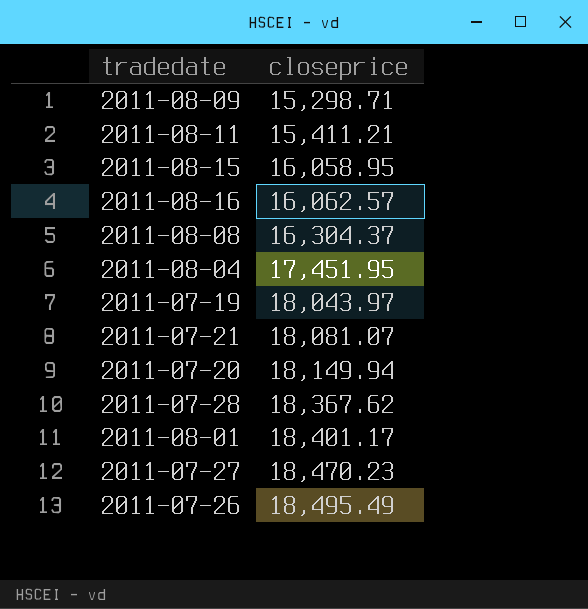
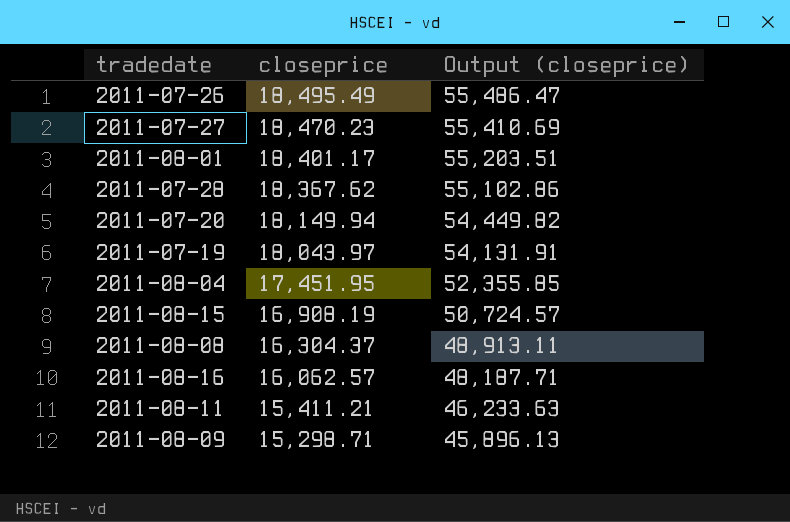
row order: closeprice ascending -> closeprice descending
column Output (closeprice) | formula: none -> [closeprice] * 3
row 2011-07-21: 18,081.07 -> none
2011-08-15 | closeprice: 16,058.95 -> 16,908.19

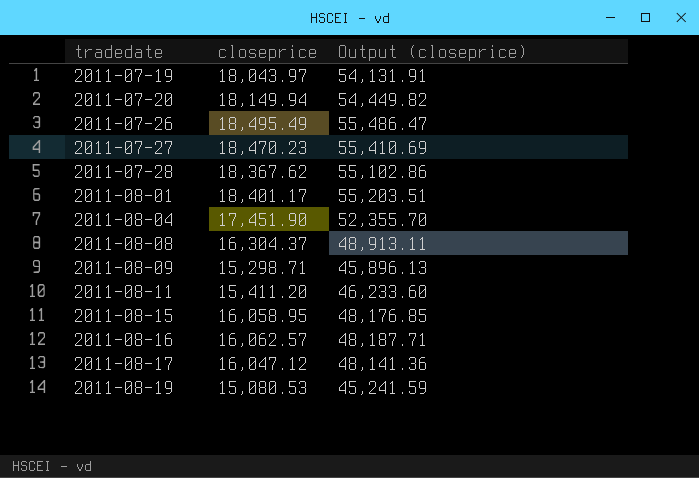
row order: closeprice descending -> tradedate ascending
2011-08-04 | closeprice: 17,451.95 -> 17,451.90
2011-08-04 | Output (closeprice): 52,355.85 -> 52,355.70
2011-08-11 | closeprice: 15,411.21 -> 15,411.20
2011-08-11 | Output (closeprice): 46,233.63 -> 46,233.60
2011-08-15 | closeprice: 16,908.19 -> 16,058.95
2011-08-15 | Output (closeprice): 50,724.57 -> 48,176.85
row 2011-08-17: none -> 16,047.12 | 48,141.36
row 2011-08-19: none -> 15,080.53 | 45,241.59

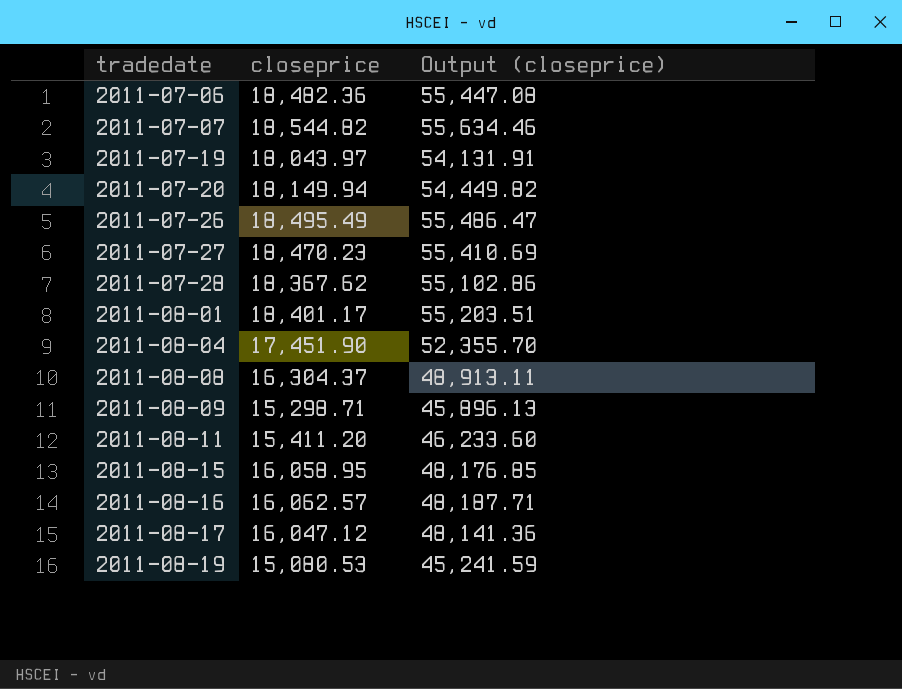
row 2011-07-06: none -> 18,482.36 | 55,447.08
row 2011-07-07: none -> 18,544.82 | 55,634.46

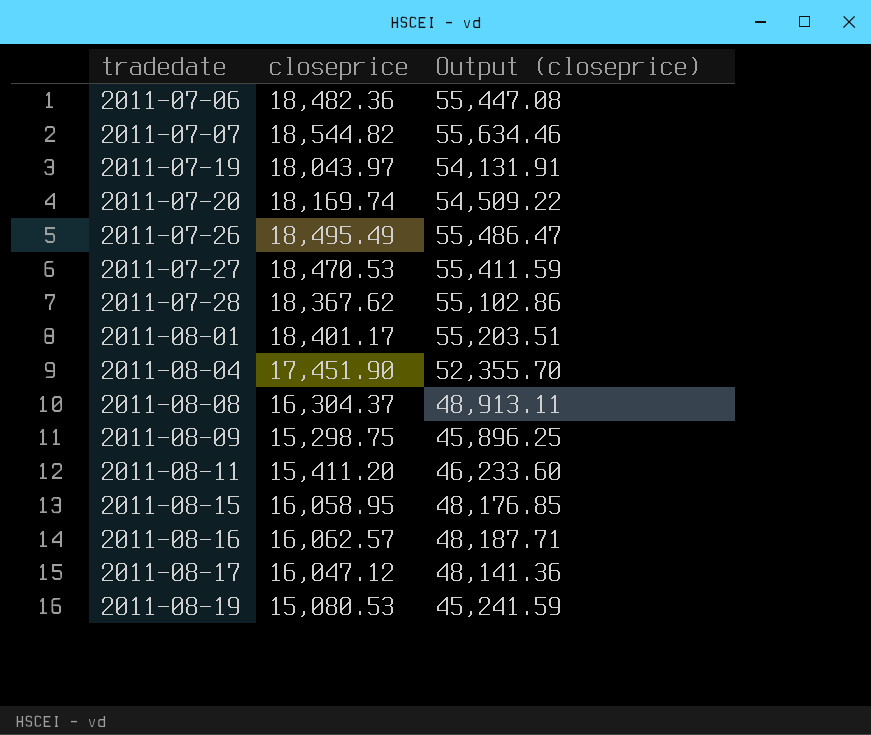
2011-07-20 | closeprice: 18,149.94 -> 18,169.74
2011-07-20 | Output (closeprice): 54,449.82 -> 54,509.22
2011-07-27 | closeprice: 18,470.23 -> 18,470.53
2011-07-27 | Output (closeprice): 55,410.69 -> 55,411.59
2011-08-09 | closeprice: 15,298.71 -> 15,298.75
2011-08-09 | Output (closeprice): 45,896.13 -> 45,896.25

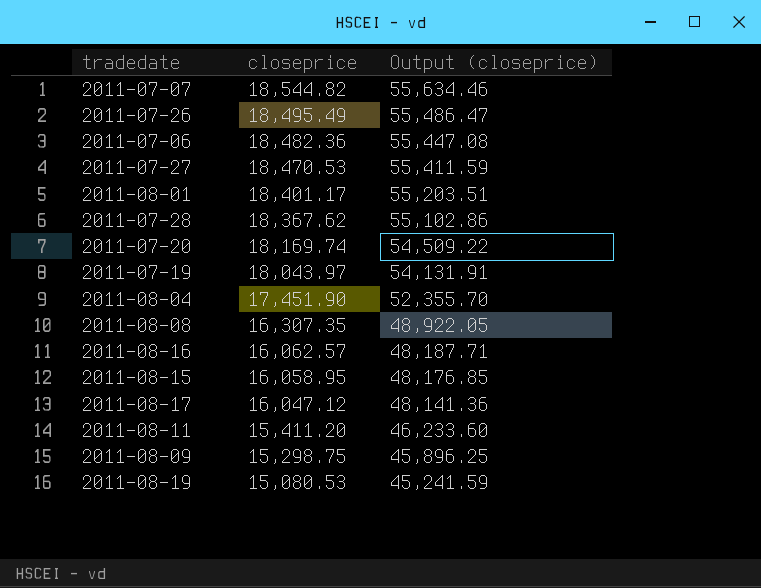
row order: tradedate ascending -> closeprice descending
2011-08-08 | closeprice: 16,304.37 -> 16,307.35
2011-08-08 | Output (closeprice): 48,913.11 -> 48,922.05

